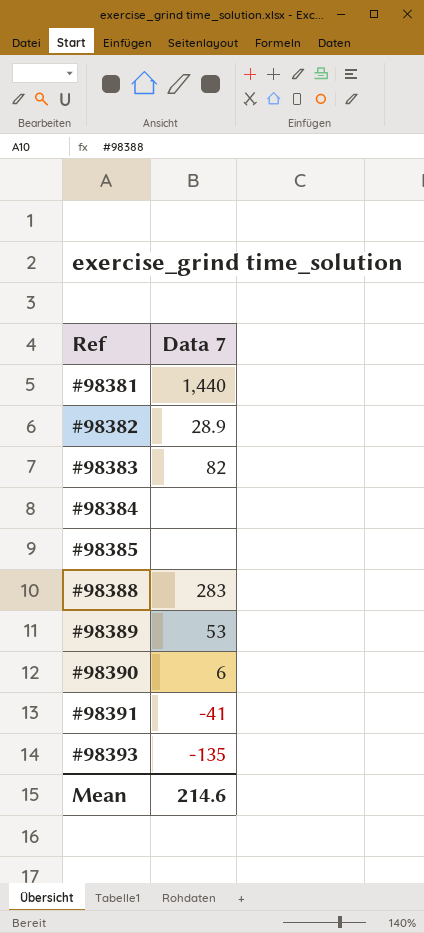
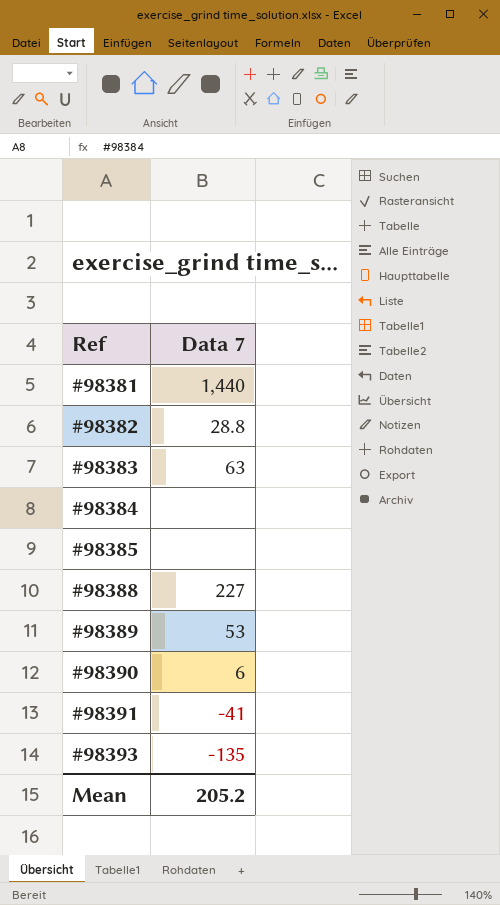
#98382 | Data 7: 28.9 -> 28.8
#98383 | Data 7: 82 -> 63
#98388 | Data 7: 283 -> 227
Mean | Data 7: 214.6 -> 205.2

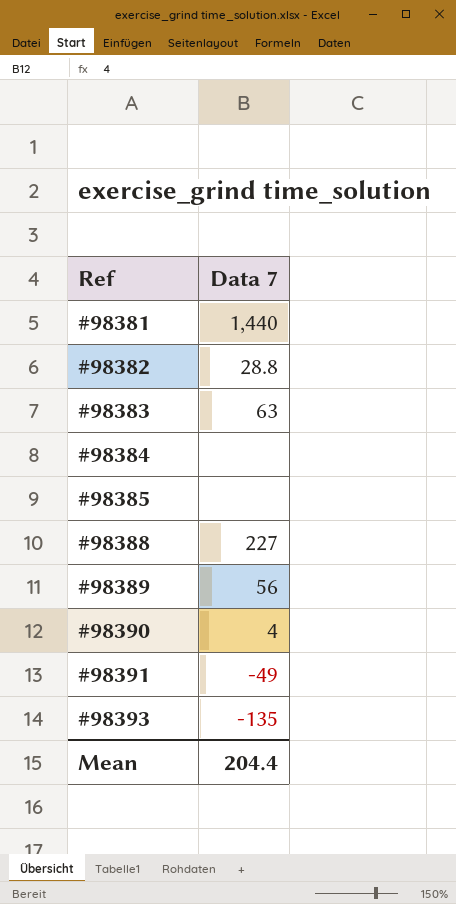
#98389 | Data 7: 53 -> 56
#98390 | Data 7: 6 -> 4
#98391 | Data 7: -41 -> -49
Mean | Data 7: 205.2 -> 204.4

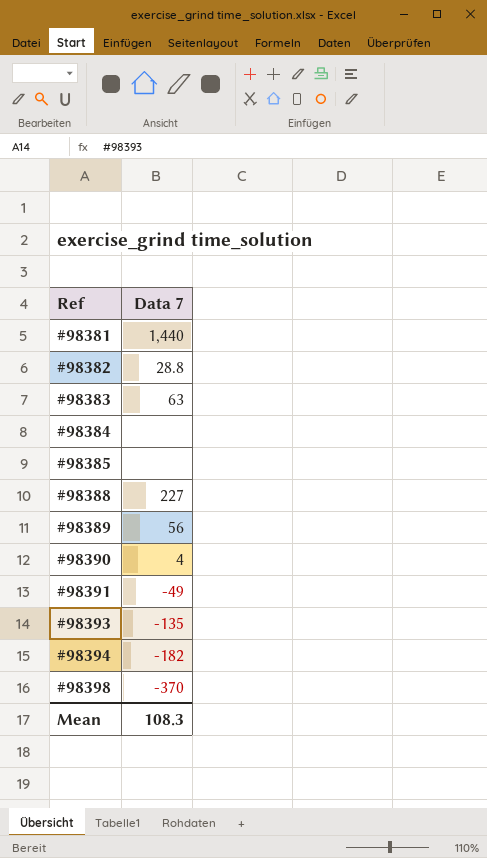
row #98394: none -> -182
row #98398: none -> -370
Mean | Data 7: 204.4 -> 108.3

